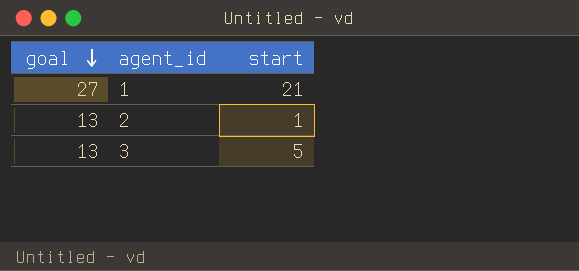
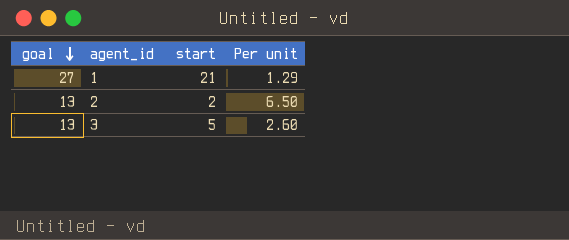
column Per unit | formula: none -> [goal] / [start]
2 | start: 1 -> 2

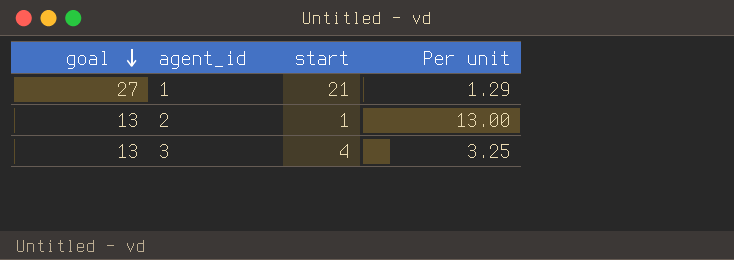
2 | start: 2 -> 1
2 | Per unit: 6.50 -> 13.00
3 | start: 5 -> 4
3 | Per unit: 2.60 -> 3.25

